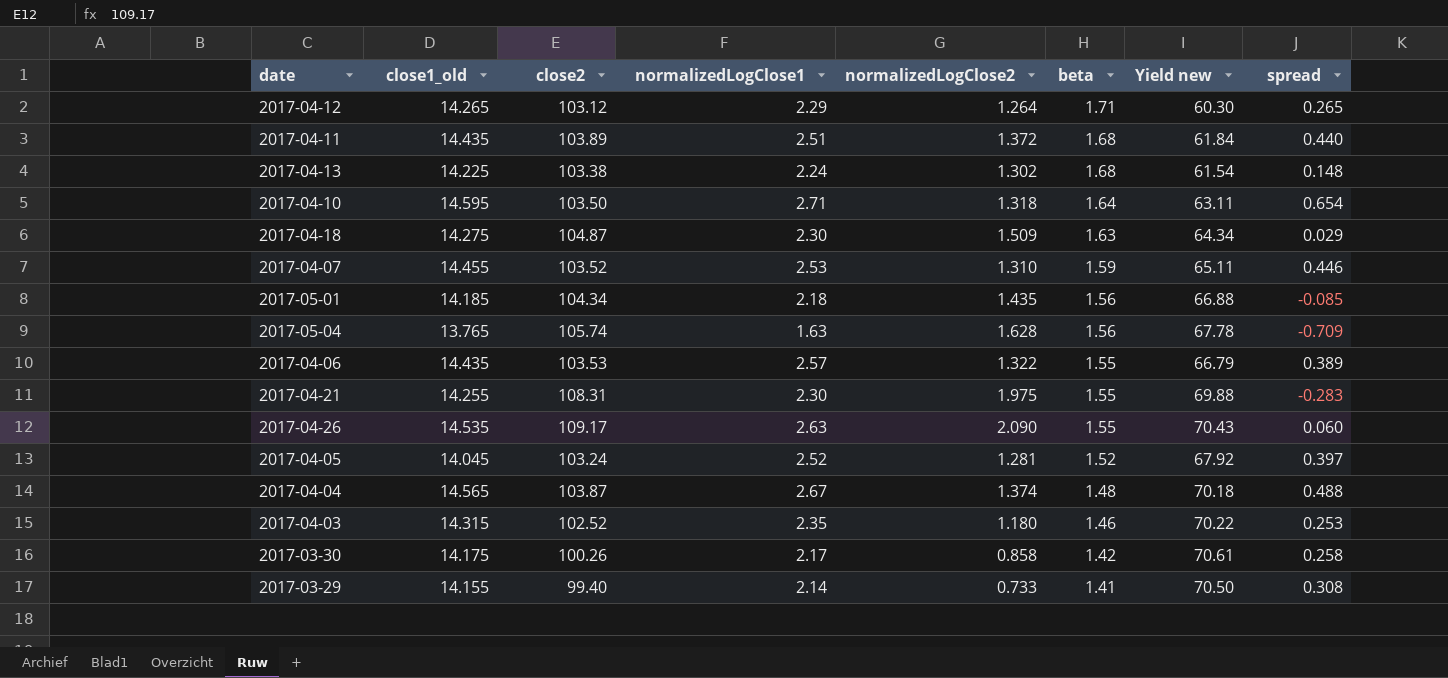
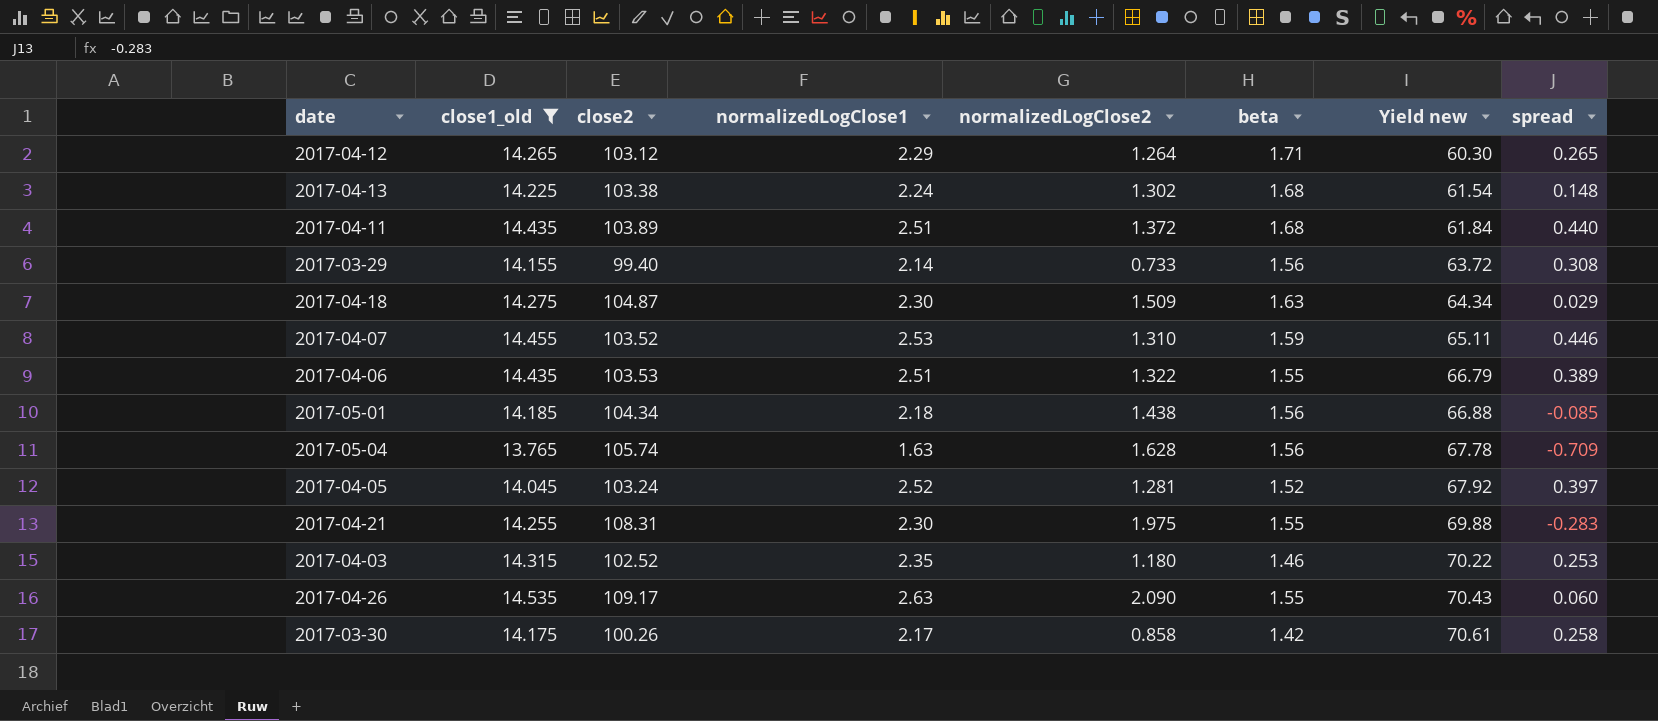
filter: none -> close1_old <= 14.535
row order: beta descending -> Yield new ascending
2017-03-29 | beta: 1.41 -> 1.56
2017-03-29 | Yield new: 70.50 -> 63.72
2017-04-06 | normalizedLogClose1: 2.57 -> 2.51
2017-05-01 | normalizedLogClose2: 1.435 -> 1.438

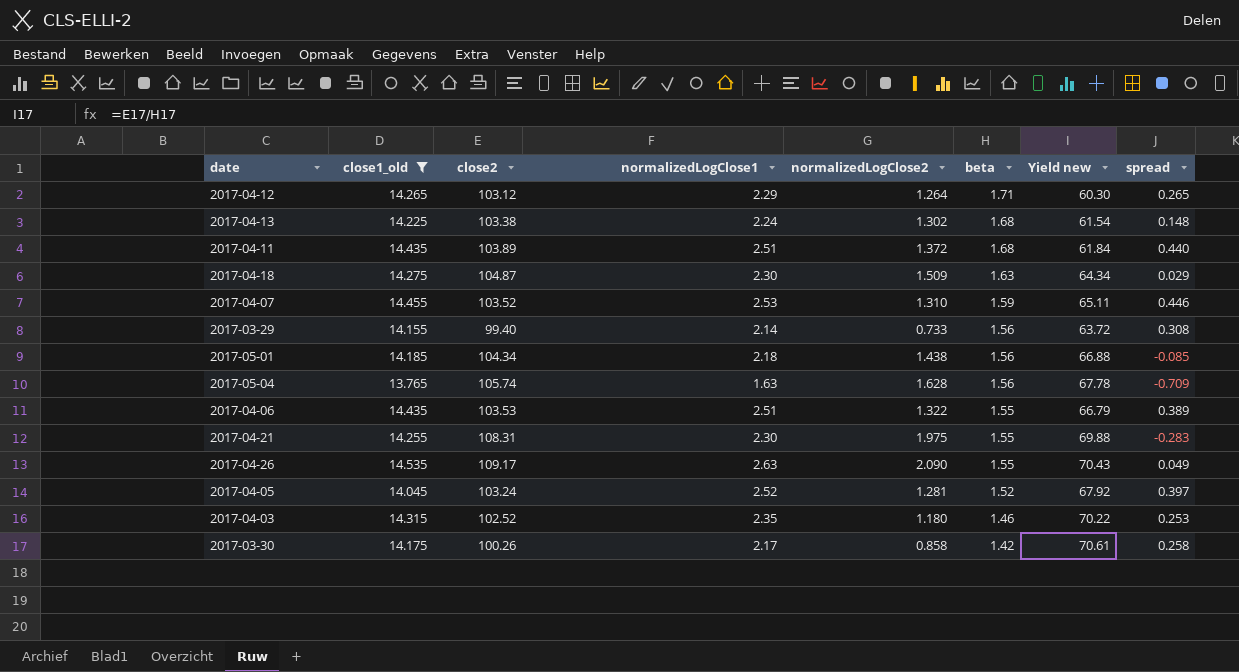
row order: Yield new ascending -> beta descending
2017-04-26 | spread: 0.060 -> 0.049

